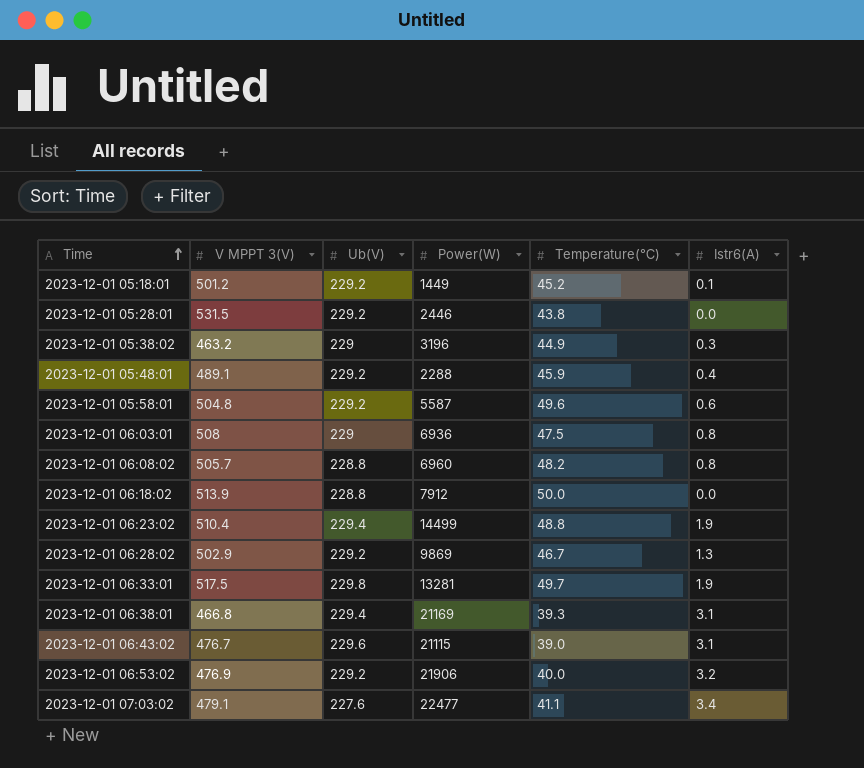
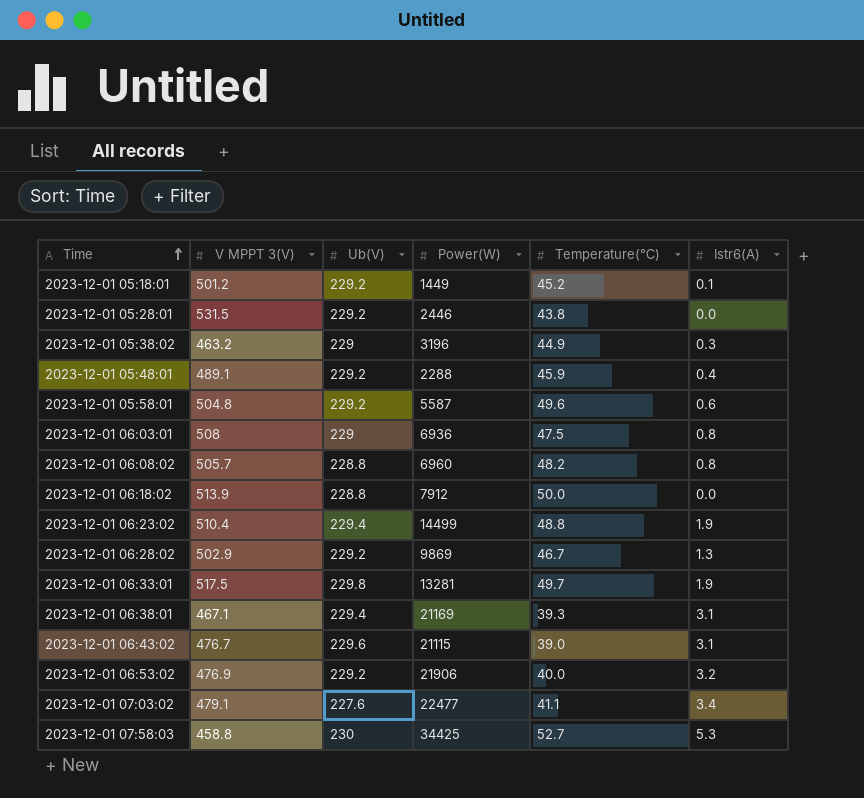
2023-12-01 06:38:01 | V MPPT 3(V): 466.8 -> 467.1
row 2023-12-01 07:58:03: none -> 458.8 | 230 | 34425 | 52.7 | 5.3

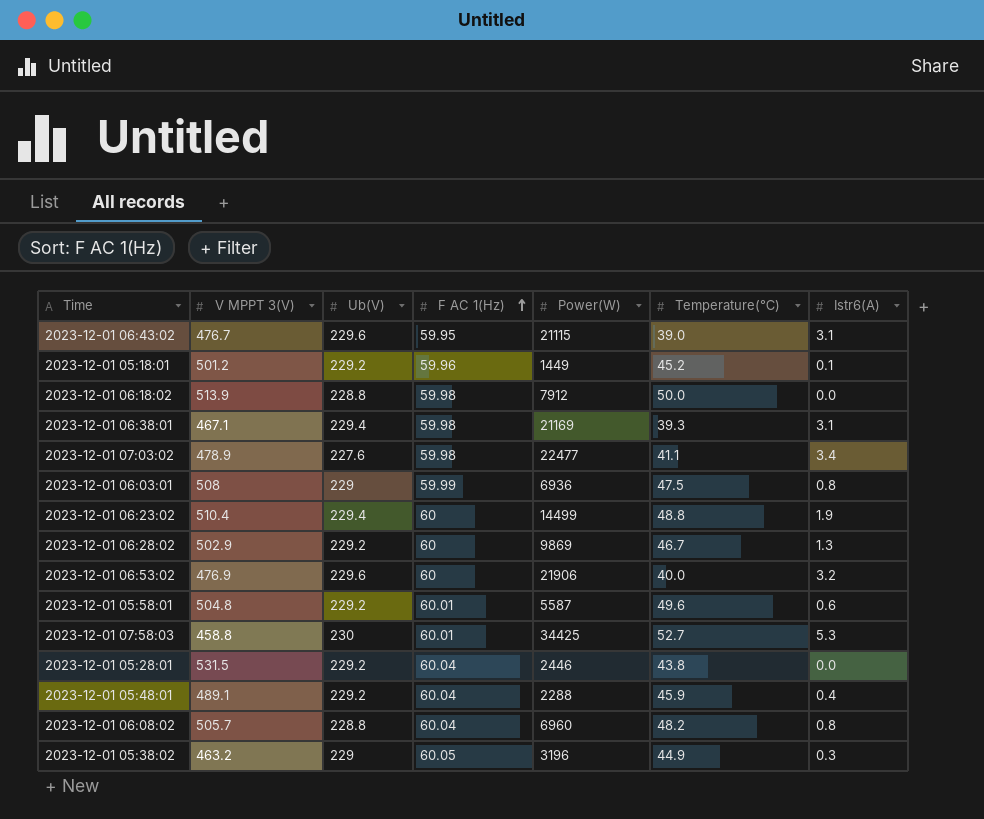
row order: Time ascending -> F AC 1(Hz) ascending
column F AC 1(Hz) | position: none -> 4
row 2023-12-01 06:33:01: 517.5 | 229.8 | 13281 | 49.7 | 1.9 -> none
2023-12-01 07:03:02 | V MPPT 3(V): 479.1 -> 478.9
2023-12-01 06:53:02 | Ub(V): 229.2 -> 229.6

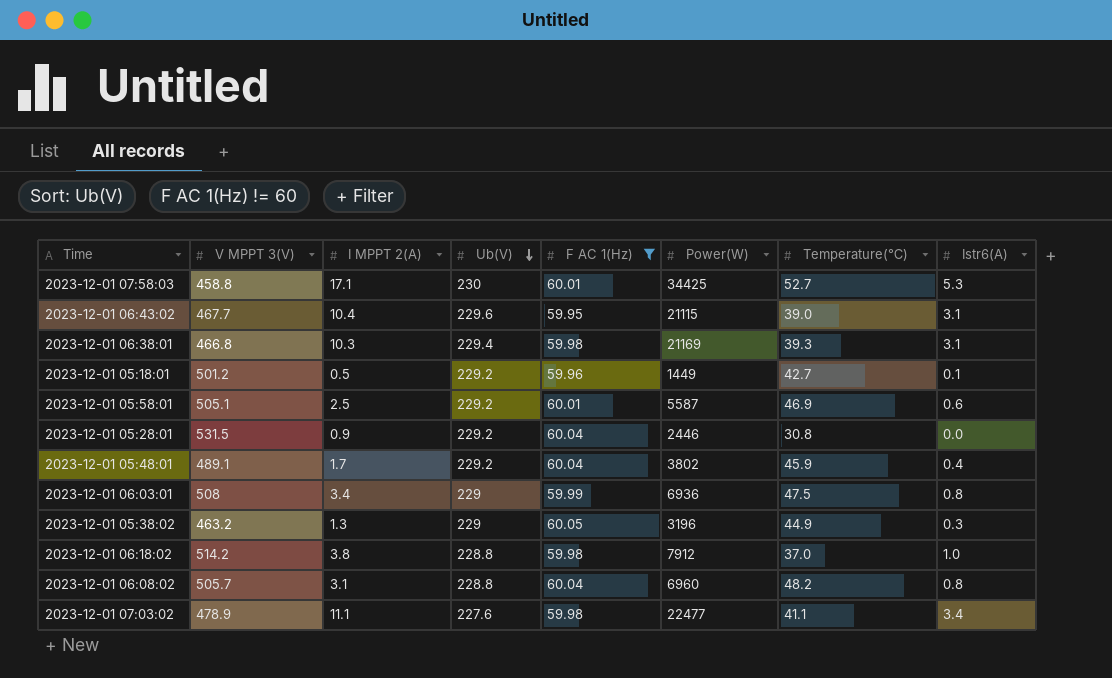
filter: none -> F AC 1(Hz) != 60
row order: F AC 1(Hz) ascending -> Ub(V) descending
column I MPPT 2(A) | position: none -> 3
2023-12-01 06:43:02 | V MPPT 3(V): 476.7 -> 467.7
2023-12-01 06:38:01 | V MPPT 3(V): 467.1 -> 466.8
2023-12-01 05:18:01 | Temperature(℃): 45.2 -> 42.7
2023-12-01 05:58:01 | V MPPT 3(V): 504.8 -> 505.1
2023-12-01 05:58:01 | Temperature(℃): 49.6 -> 46.9
2023-12-01 05:28:01 | Temperature(℃): 43.8 -> 30.8
2023-12-01 05:48:01 | Power(W): 2288 -> 3802
2023-12-01 06:18:02 | V MPPT 3(V): 513.9 -> 514.2
2023-12-01 06:18:02 | Temperature(℃): 50.0 -> 37.0
2023-12-01 06:18:02 | Istr6(A): 0.0 -> 1.0

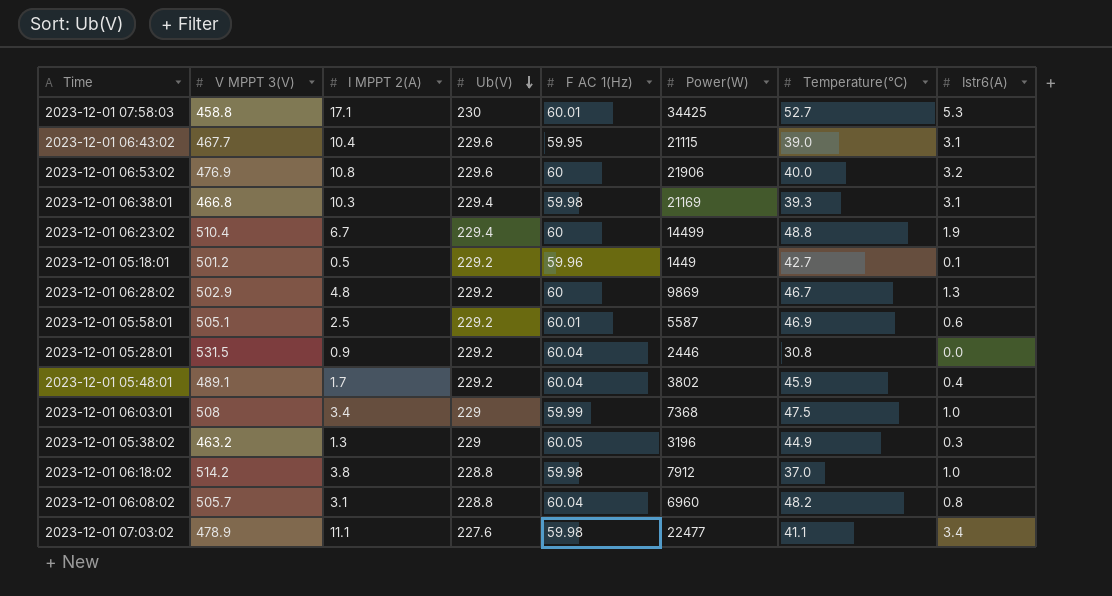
filter: F AC 1(Hz) != 60 -> none
2023-12-01 06:03:01 | Power(W): 6936 -> 7368
2023-12-01 06:03:01 | Istr6(A): 0.8 -> 1.0

